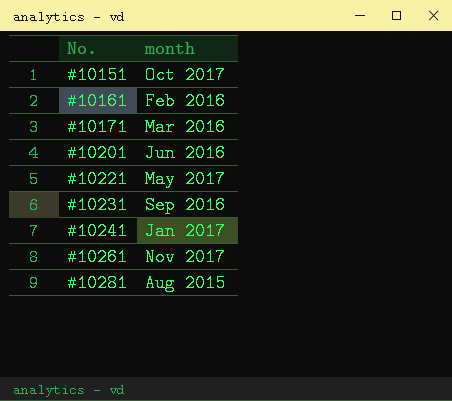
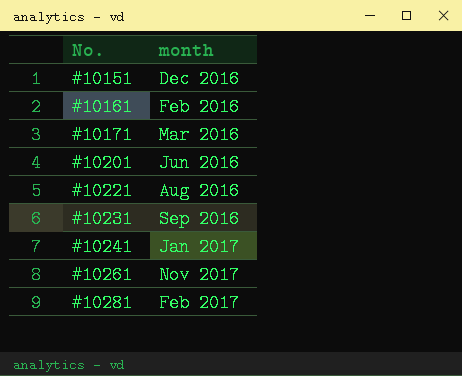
#10151 | month: Oct 2017 -> Dec 2016
#10221 | month: May 2017 -> Aug 2016
#10281 | month: Aug 2015 -> Feb 2017

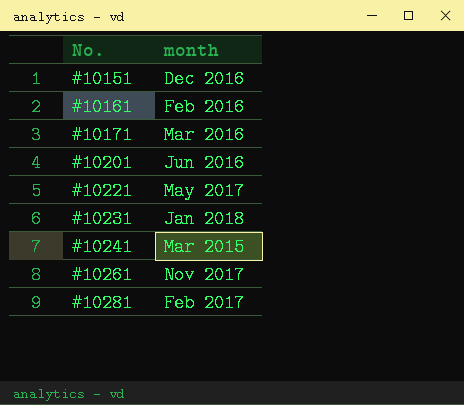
#10221 | month: Aug 2016 -> May 2017
#10231 | month: Sep 2016 -> Jan 2018
#10241 | month: Jan 2017 -> Mar 2015

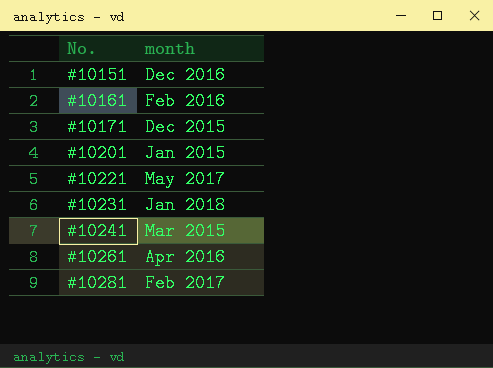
#10171 | month: Mar 2016 -> Dec 2015
#10201 | month: Jun 2016 -> Jan 2015
#10261 | month: Nov 2017 -> Apr 2016

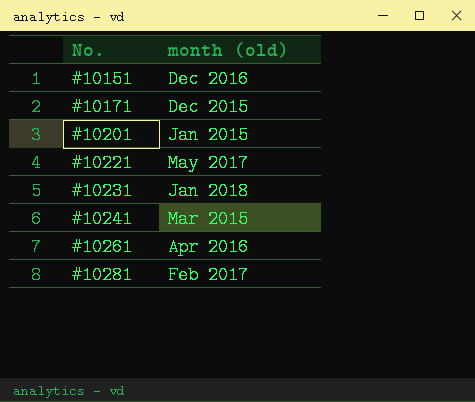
column name: month -> month (old)
row #10161: Feb 2016 -> none

